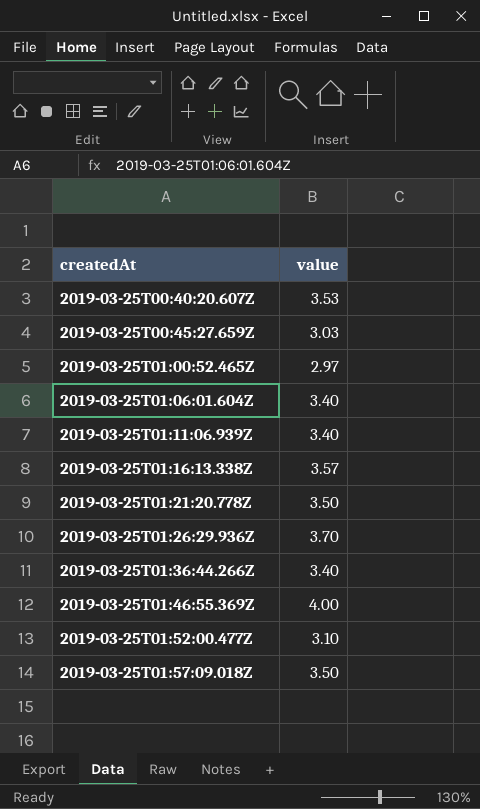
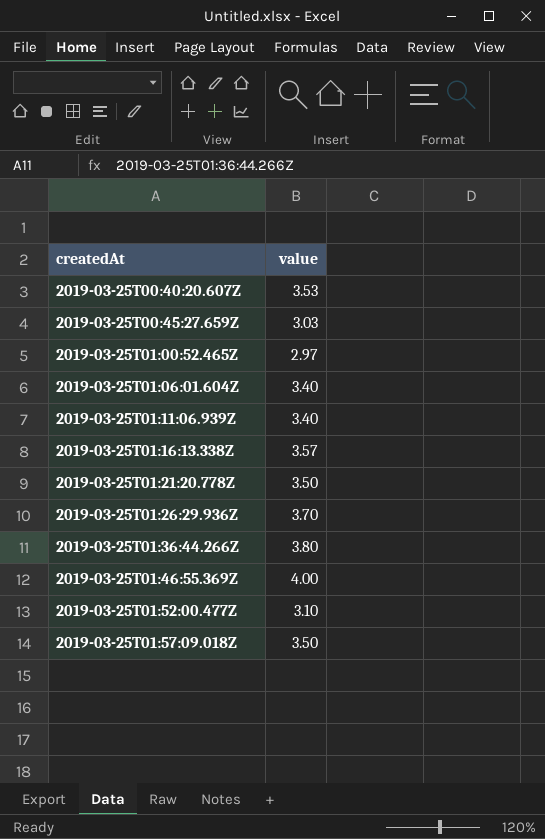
2019-03-25T01:36:44.266Z | value: 3.40 -> 3.80

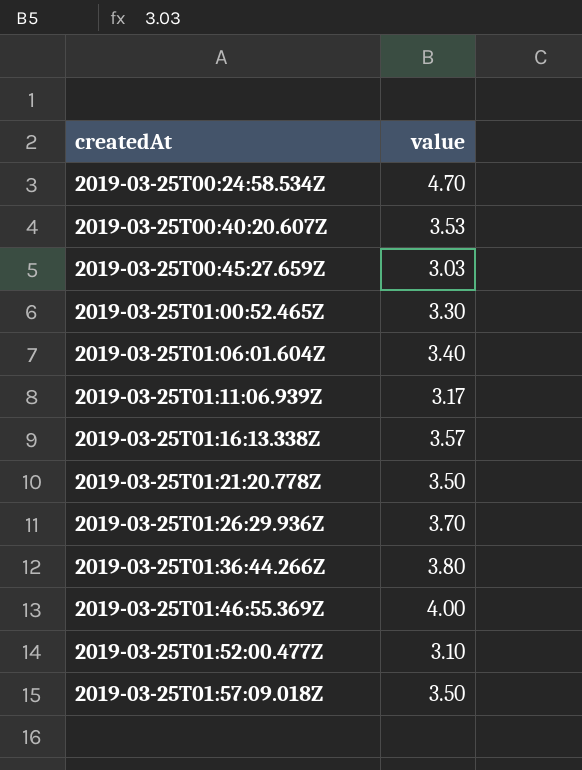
row 2019-03-25T00:24:58.534Z: none -> 4.70
2019-03-25T01:00:52.465Z | value: 2.97 -> 3.30
2019-03-25T01:11:06.939Z | value: 3.40 -> 3.17

